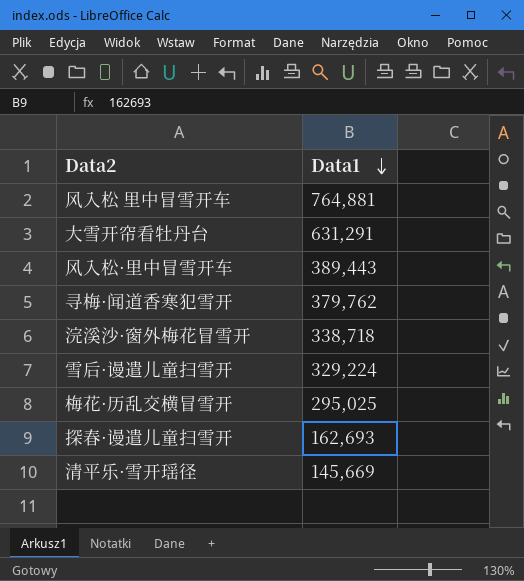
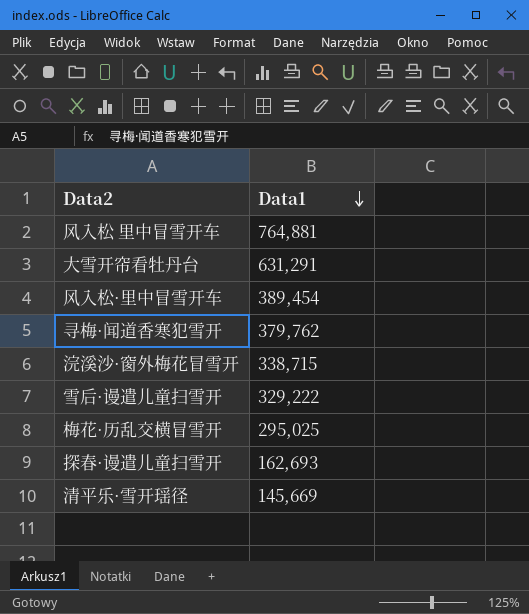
风入松·里中冒雪开车 | Data1: 389,443 -> 389,454
浣溪沙·窗外梅花冒雪开 | Data1: 338,718 -> 338,715
雪后·谩遣儿童扫雪开 | Data1: 329,224 -> 329,222

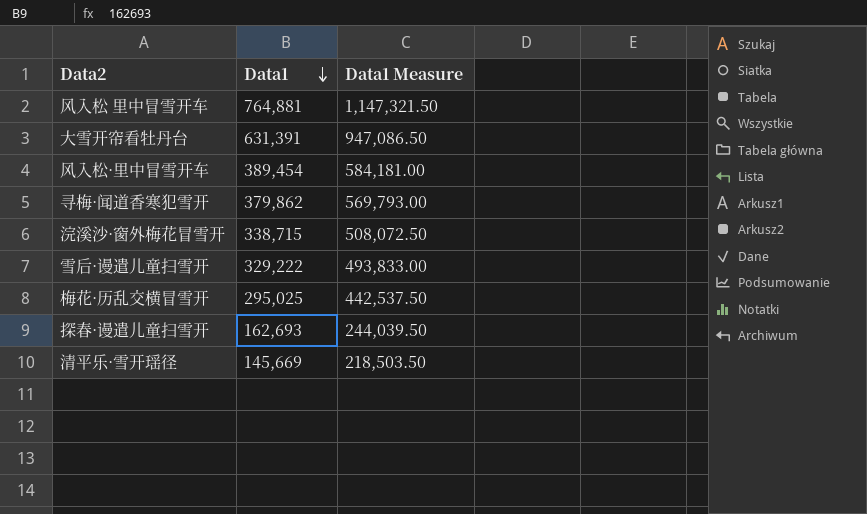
column Data1 Measure | formula: none -> [Data1] * 1.5
大雪开帘看牡丹台 | Data1: 631,291 -> 631,391
寻梅·闻道香寒犯雪开 | Data1: 379,762 -> 379,862

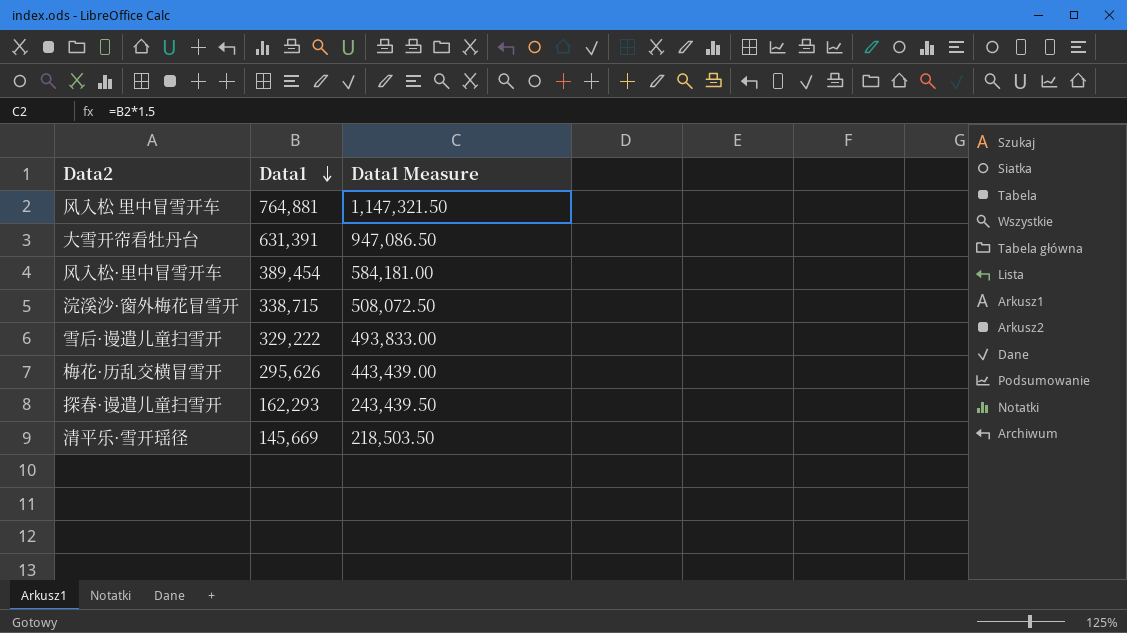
row 寻梅·闻道香寒犯雪开: 379,862 | 569,793.00 -> none
梅花·历乱交横冒雪开 | Data1: 295,025 -> 295,626
梅花·历乱交横冒雪开 | Data1 Measure: 442,537.50 -> 443,439.00
探春·谩遣儿童扫雪开 | Data1: 162,693 -> 162,293
探春·谩遣儿童扫雪开 | Data1 Measure: 244,039.50 -> 243,439.50

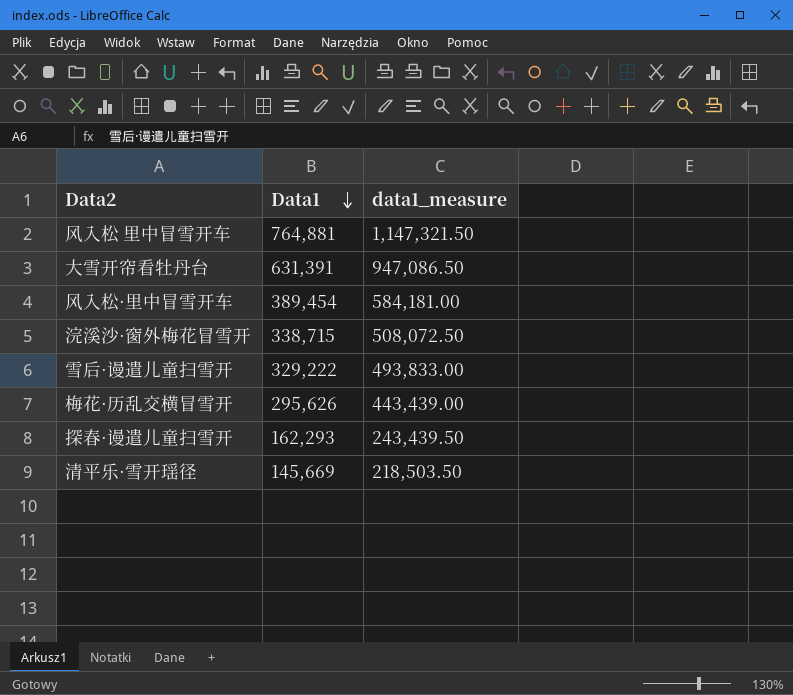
column name: Data1 Measure -> data1_measure

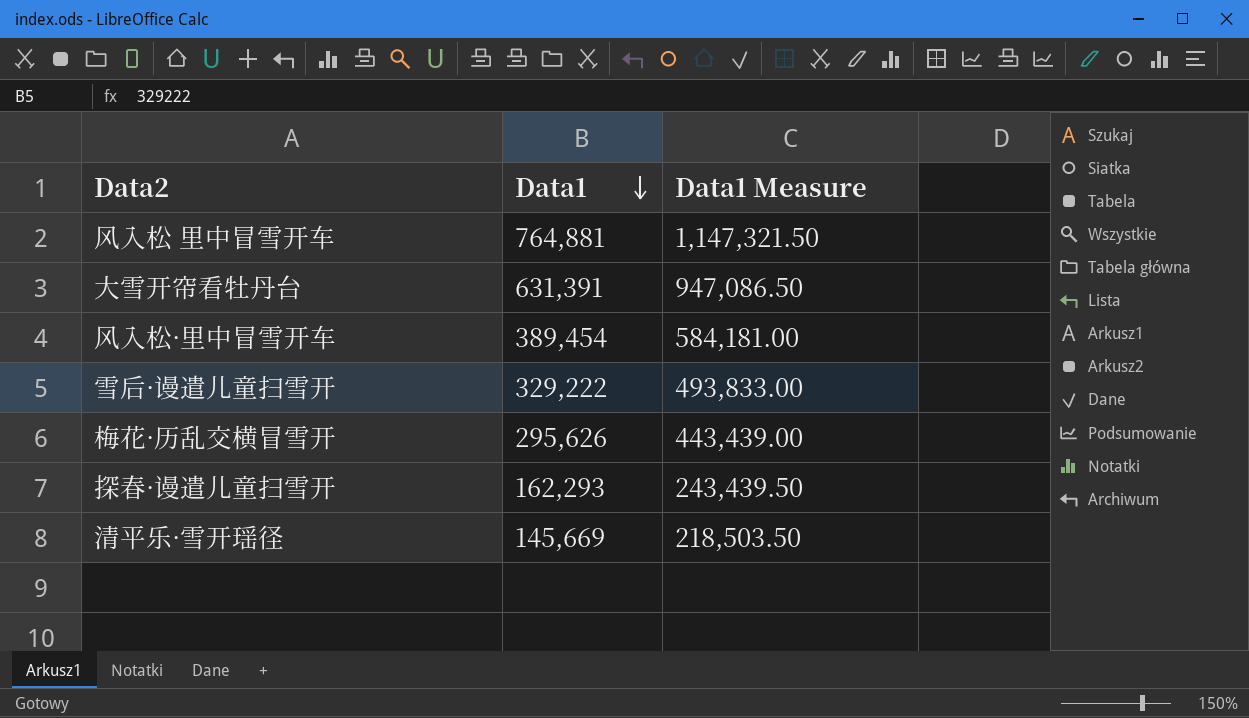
column name: data1_measure -> Data1 Measure
row 浣溪沙·窗外梅花冒雪开: 338,715 | 508,072.50 -> none

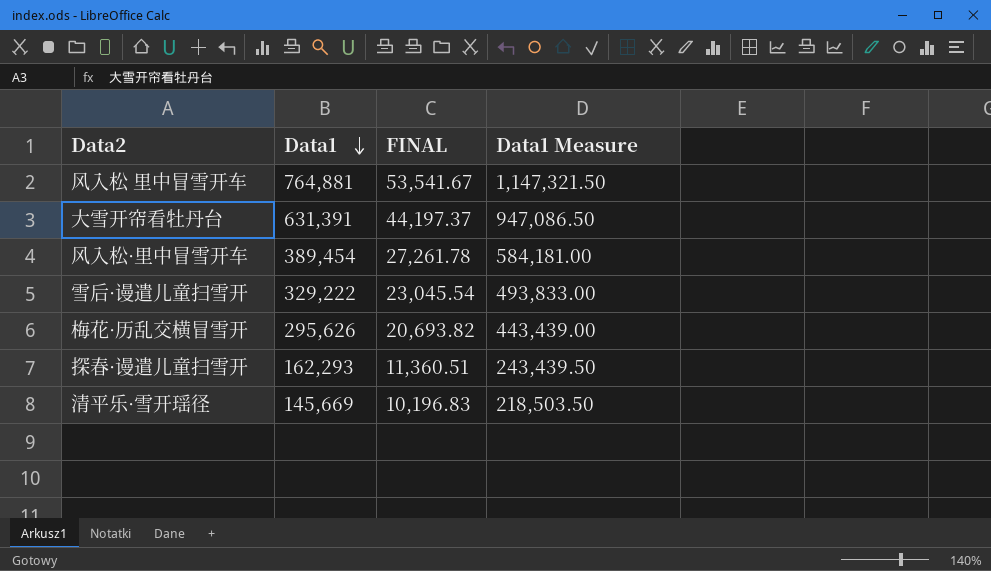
column FINAL | formula: none -> [Data1] * 0.07

